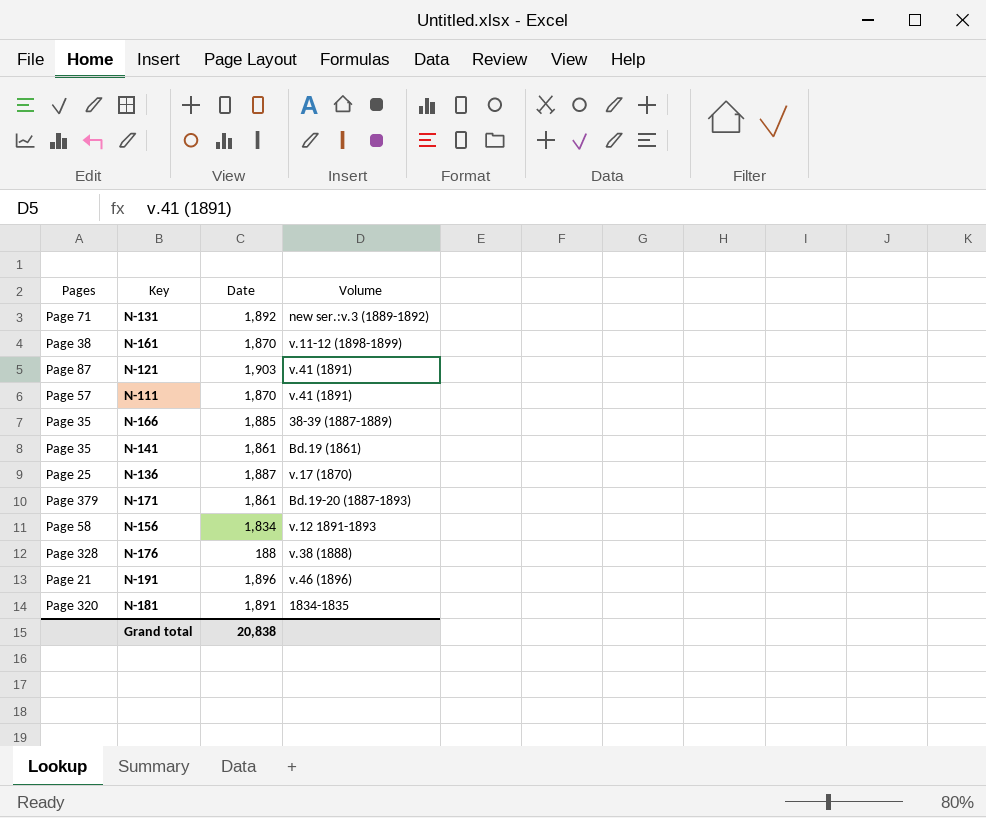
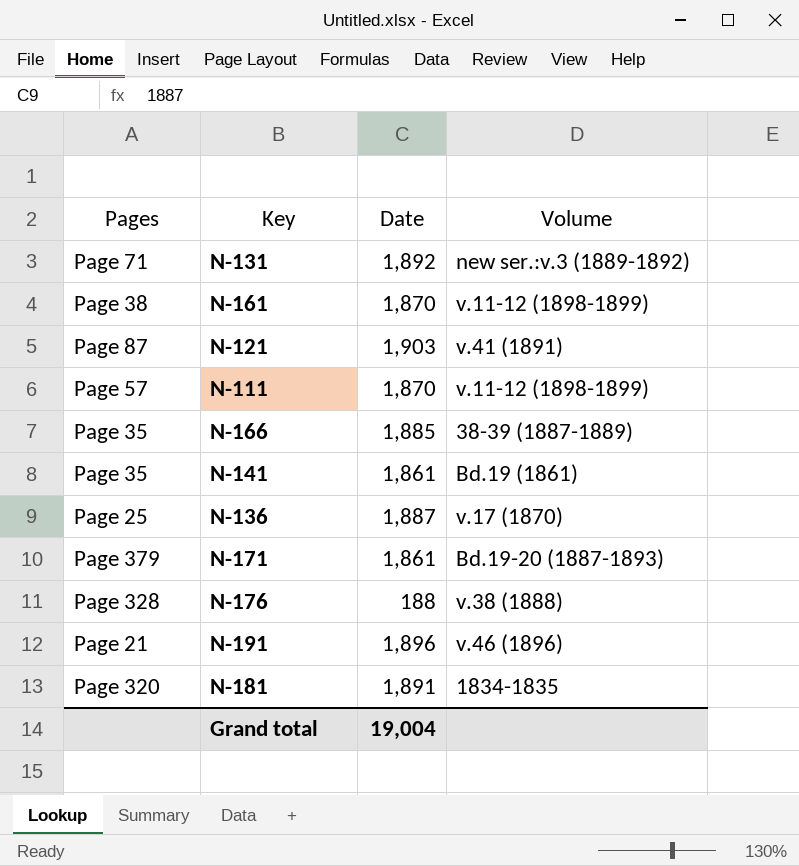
row N-156: Page 58 | 1,834 | v.12 1891-1893 -> none
N-111 | Volume: v.41 (1891) -> v.11-12 (1898-1899)
Grand total | Date: 20,838 -> 19,004

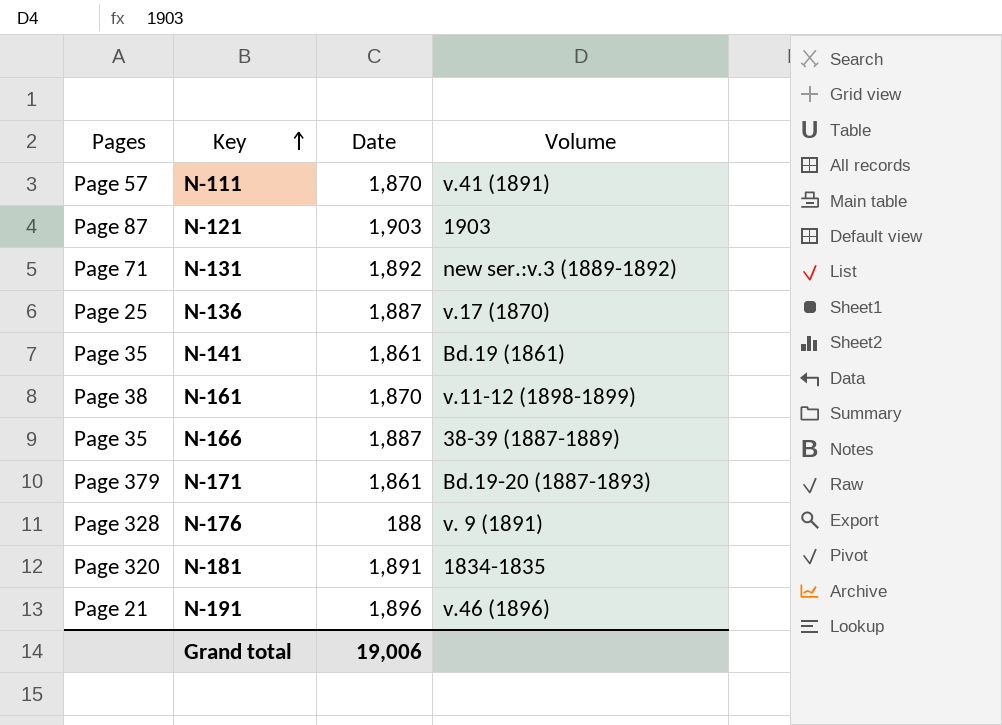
row order: none -> Key ascending
N-111 | Volume: v.11-12 (1898-1899) -> v.41 (1891)
N-121 | Volume: v.41 (1891) -> 1903
N-166 | Date: 1,885 -> 1,887
N-176 | Volume: v.38 (1888) -> v. 9 (1891)
Grand total | Date: 19,004 -> 19,006

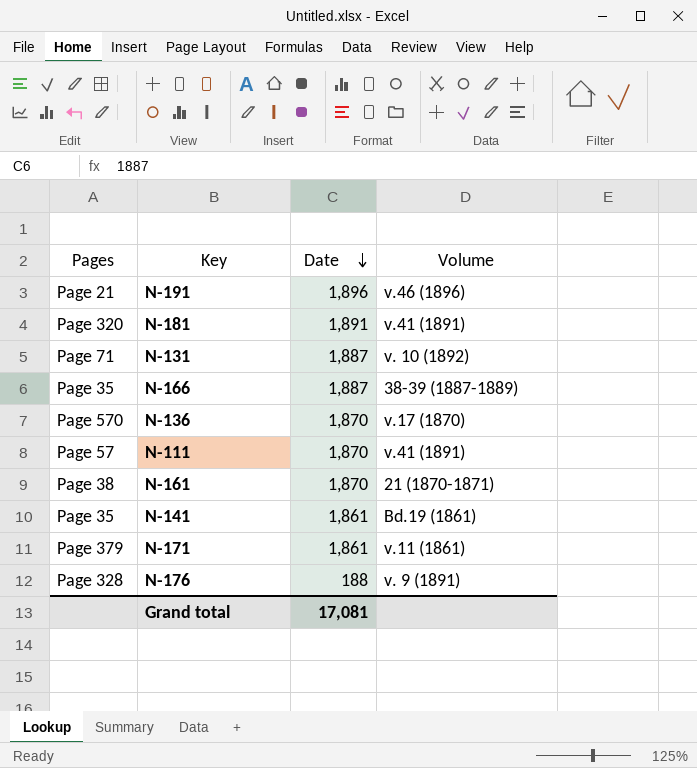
row order: Key ascending -> Date descending
row N-121: Page 87 | 1,903 | 1903 -> none
N-181 | Volume: 1834-1835 -> v.41 (1891)
N-131 | Date: 1,892 -> 1,887
N-131 | Volume: new ser.:v.3 (1889-1892) -> v. 10 (1892)
N-136 | Pages: Page 25 -> Page 570
N-136 | Date: 1,887 -> 1,870
N-161 | Volume: v.11-12 (1898-1899) -> 21 (1870-1871)
N-171 | Volume: Bd.19-20 (1887-1893) -> v.11 (1861)
Grand total | Date: 19,006 -> 17,081

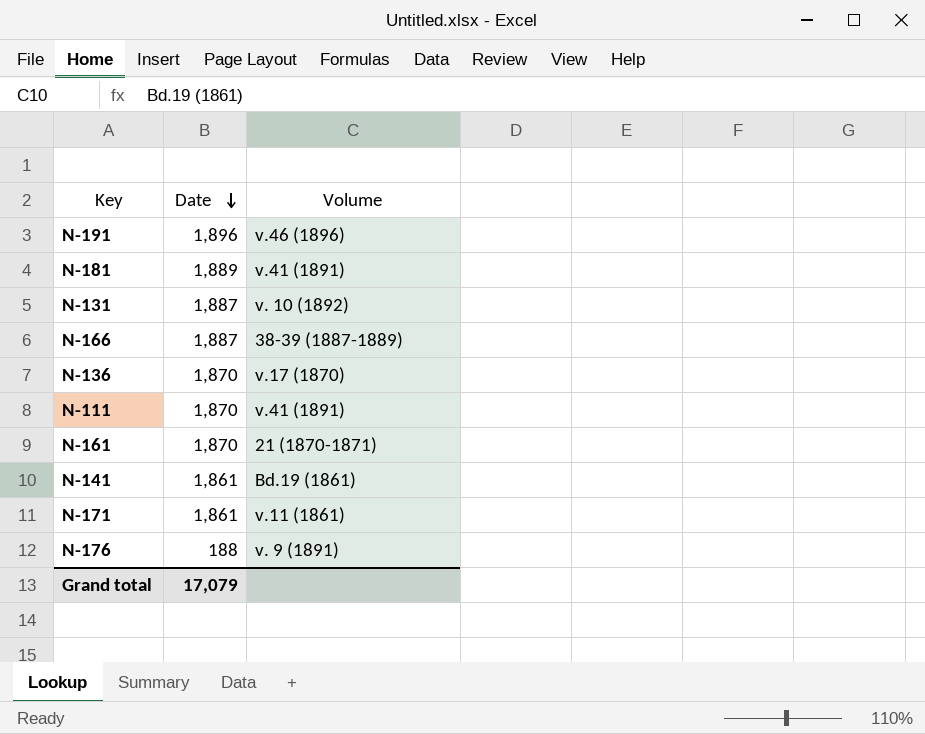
column Pages | position: 1 -> none
N-181 | Date: 1,891 -> 1,889
Grand total | Date: 17,081 -> 17,079

